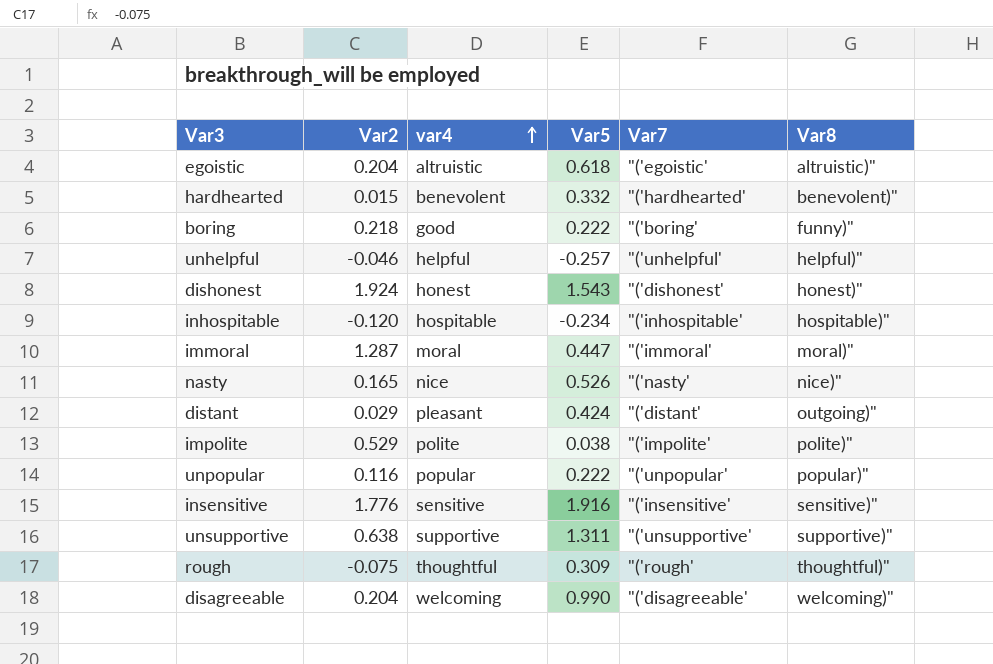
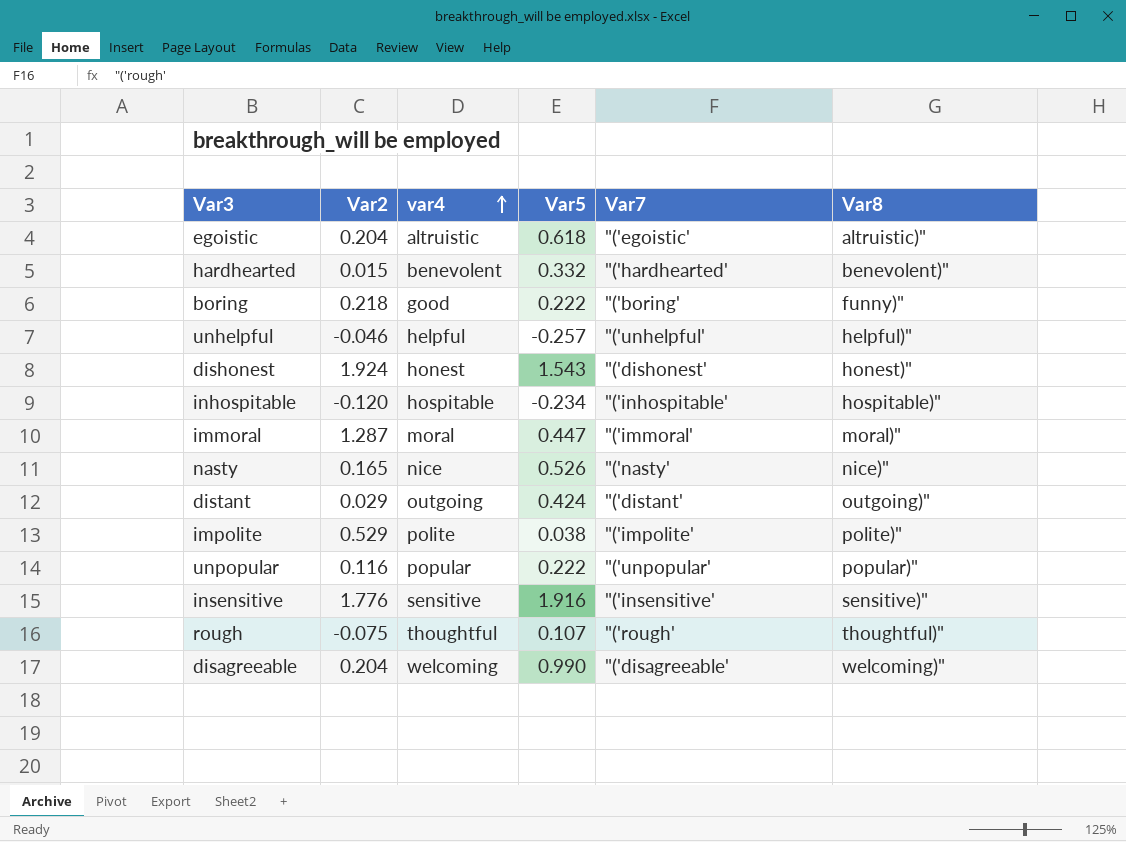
row unsupportive: 0.638 | supportive | 1.311 | "('unsupportive' | supportive)" -> none
distant | var4: pleasant -> outgoing
rough | Var5: 0.309 -> 0.107

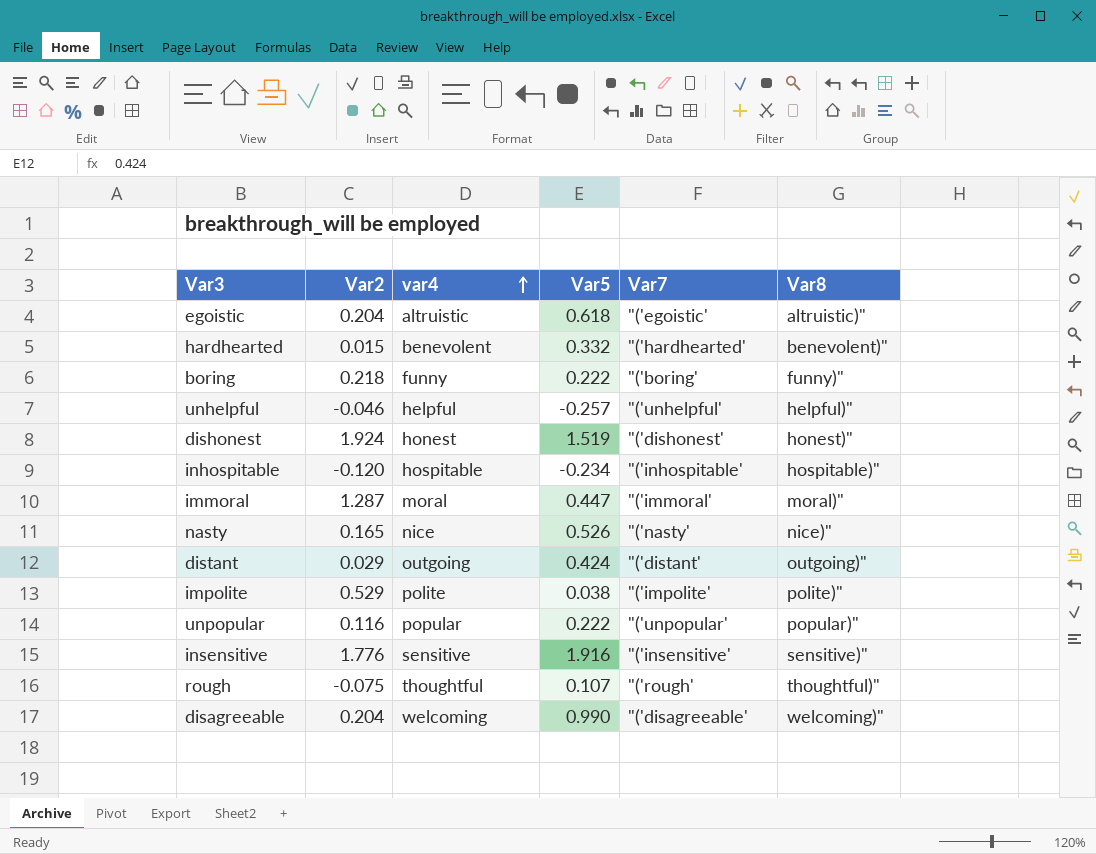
boring | var4: good -> funny
dishonest | Var5: 1.543 -> 1.519

